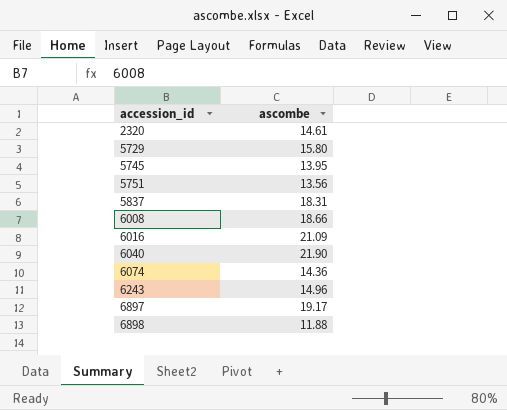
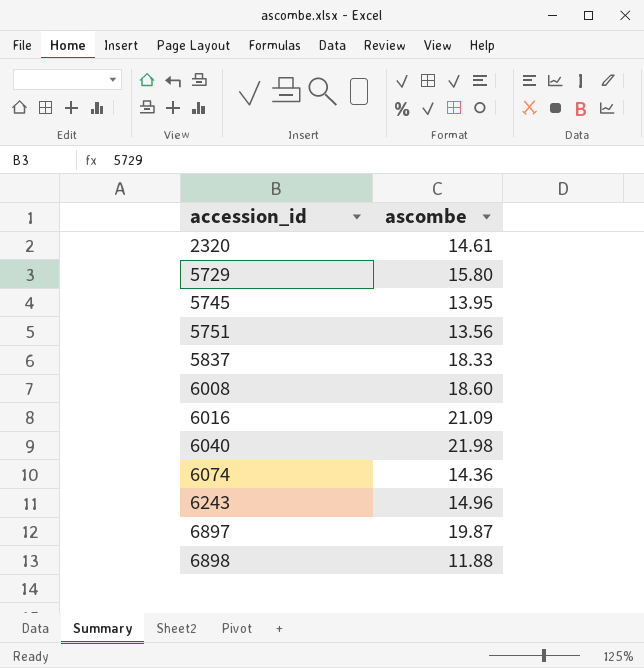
5837 | ascombe: 18.31 -> 18.33
6008 | ascombe: 18.66 -> 18.60
6040 | ascombe: 21.90 -> 21.98
6897 | ascombe: 19.17 -> 19.87

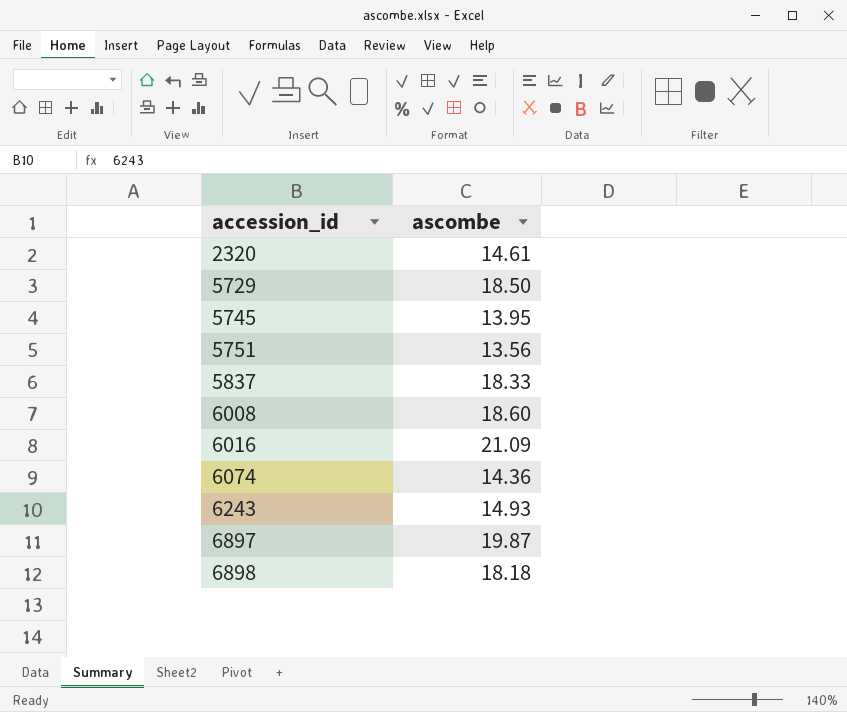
row 6040: 21.98 -> none
5729 | ascombe: 15.80 -> 18.50
6243 | ascombe: 14.96 -> 14.93
6898 | ascombe: 11.88 -> 18.18

